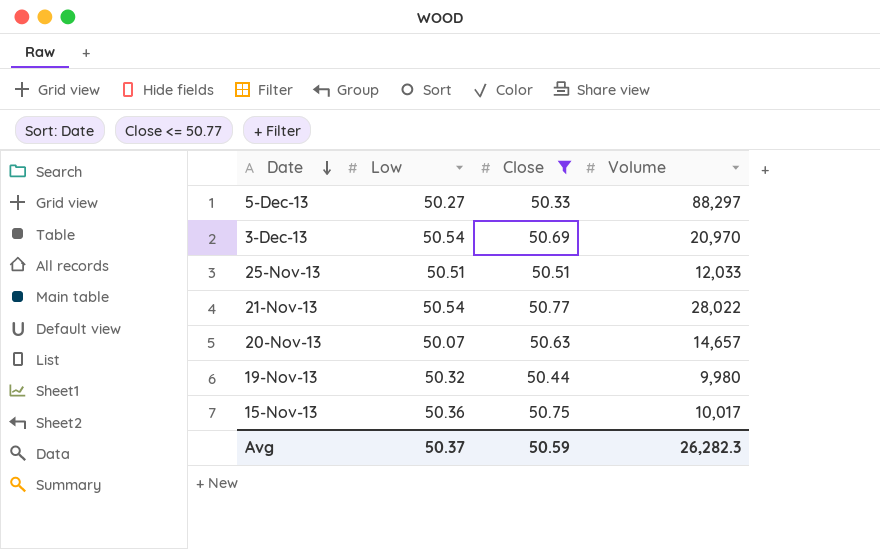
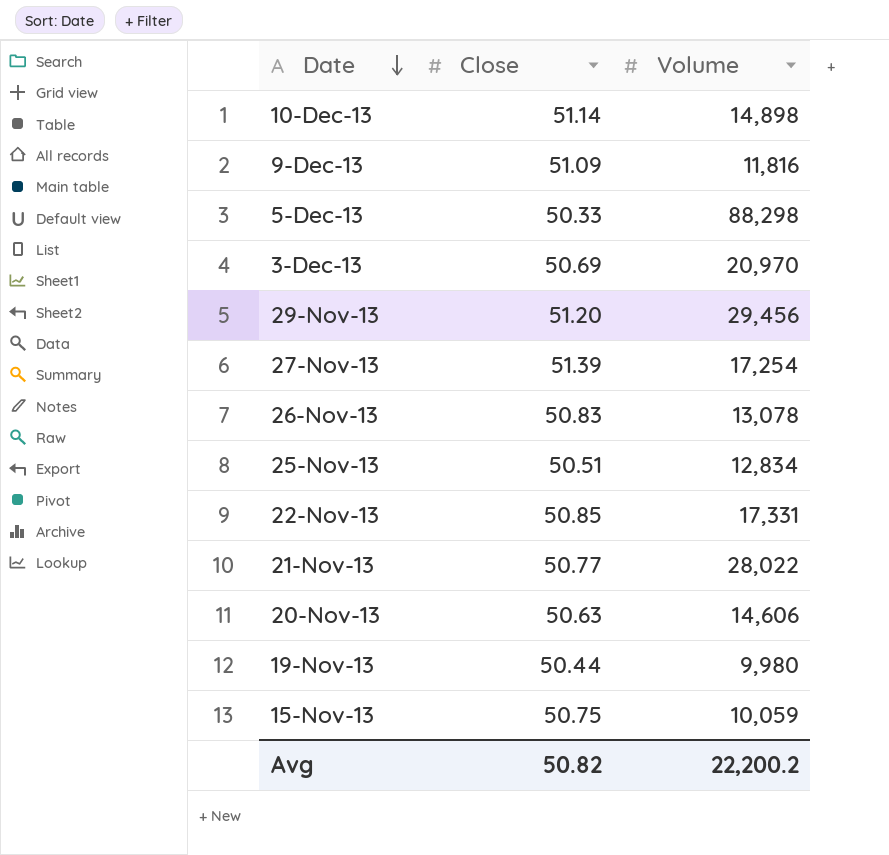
filter: Close <= 50.77 -> none
column Low | position: 2 -> none
5-Dec-13 | Volume: 88,297 -> 88,298
25-Nov-13 | Volume: 12,033 -> 12,834
20-Nov-13 | Volume: 14,657 -> 14,606
15-Nov-13 | Volume: 10,017 -> 10,059
Avg | Close: 50.59 -> 50.82
Avg | Volume: 26,282.3 -> 22,200.2

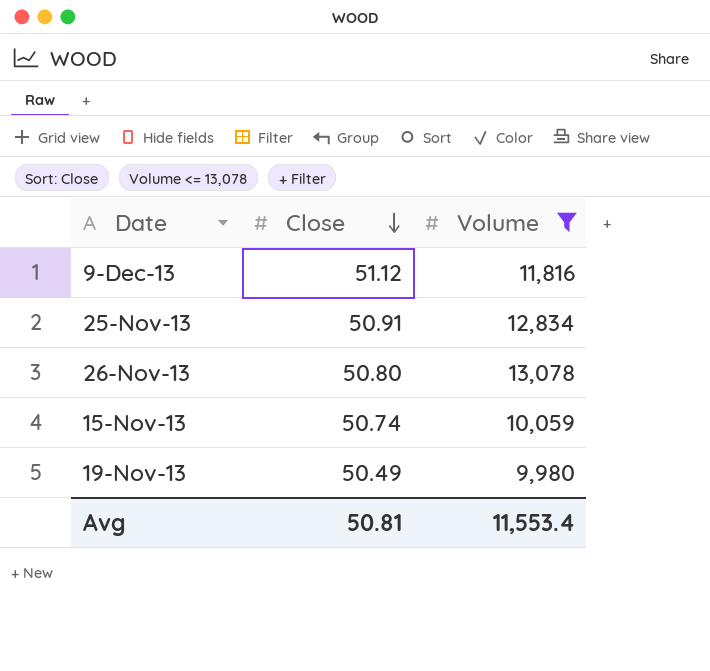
filter: none -> Volume <= 13,078
row order: Date descending -> Close descending
9-Dec-13 | Close: 51.09 -> 51.12
25-Nov-13 | Close: 50.51 -> 50.91
26-Nov-13 | Close: 50.83 -> 50.80
15-Nov-13 | Close: 50.75 -> 50.74
19-Nov-13 | Close: 50.44 -> 50.49
Avg | Close: 50.82 -> 50.81
Avg | Volume: 22,200.2 -> 11,553.4

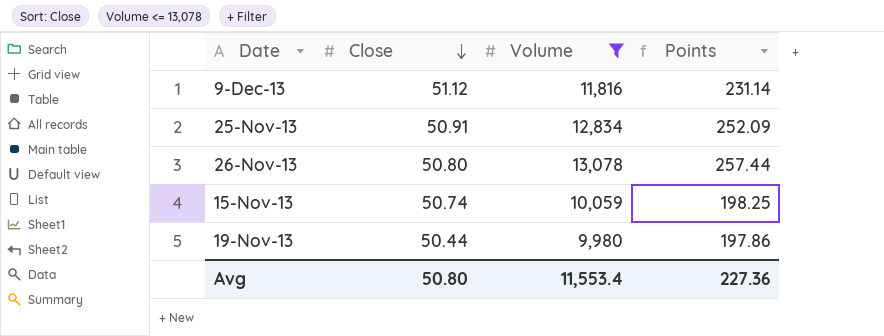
column Points | formula: none -> [Volume] / [Close]
19-Nov-13 | Close: 50.49 -> 50.44
Avg | Close: 50.81 -> 50.80

